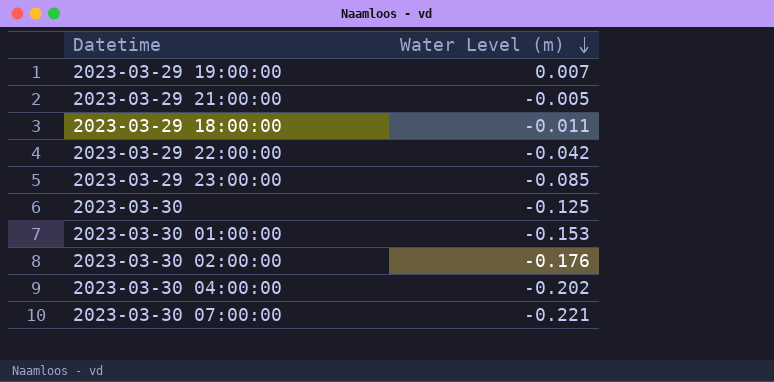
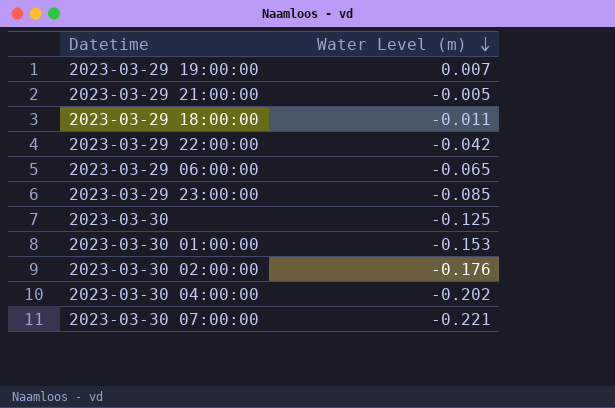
row 2023-03-29 06:00:00: none -> -0.065

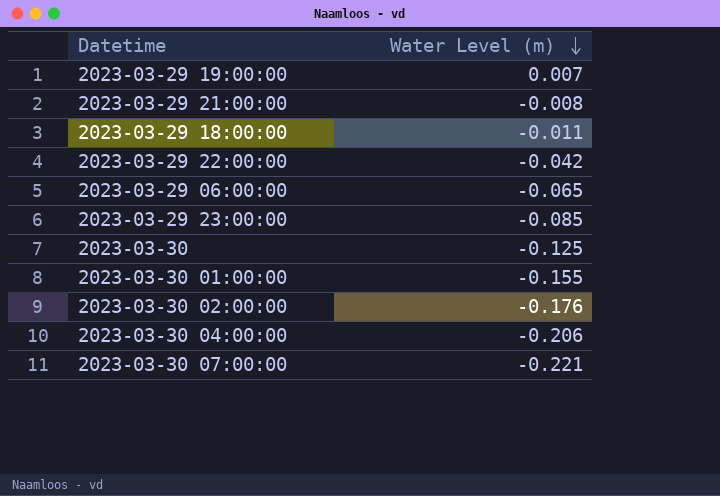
2023-03-29 21:00:00 | Water Level (m): -0.005 -> -0.008
2023-03-30 01:00:00 | Water Level (m): -0.153 -> -0.155
2023-03-30 04:00:00 | Water Level (m): -0.202 -> -0.206

